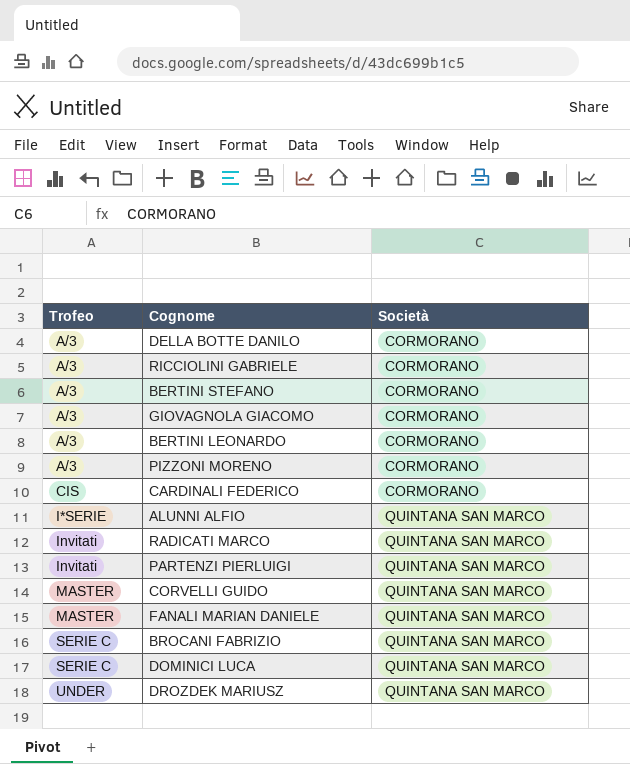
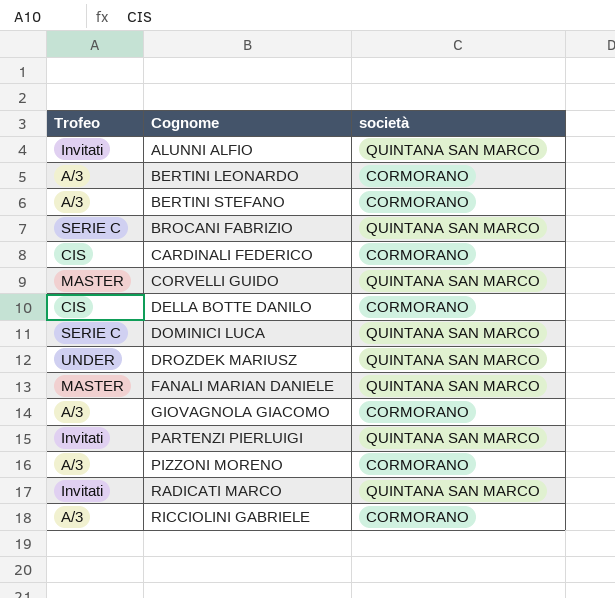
row order: Trofeo ascending -> Cognome ascending
column name: Società -> società
ALUNNI ALFIO | Trofeo: I*SERIE -> Invitati
DELLA BOTTE DANILO | Trofeo: A/3 -> CIS

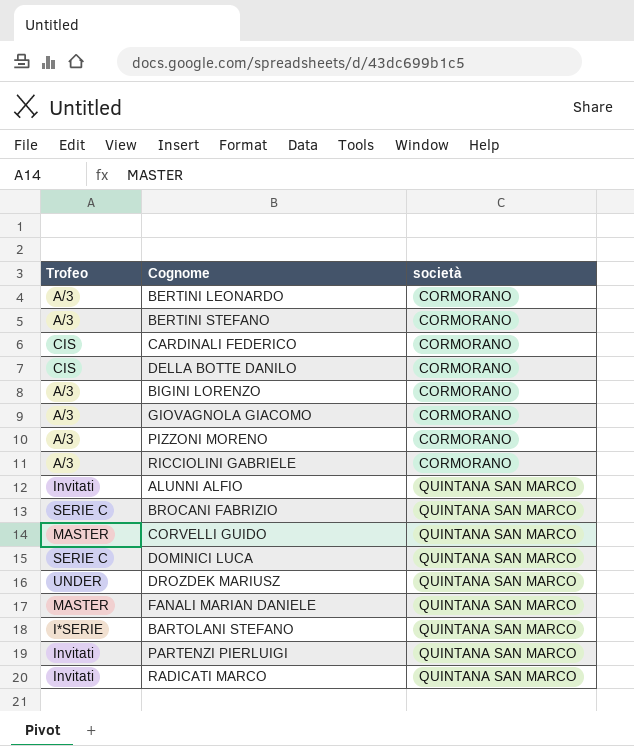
row order: Cognome ascending -> società ascending
row BIGINI LORENZO: none -> A/3 | CORMORANO
row BARTOLANI STEFANO: none -> I*SERIE | QUINTANA SAN MARCO

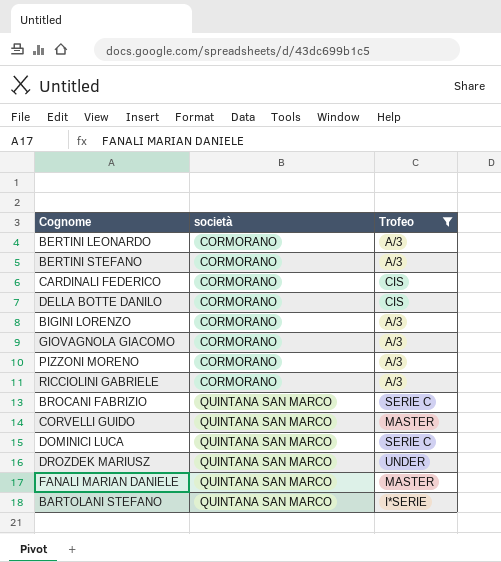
filter: none -> Trofeo != Invitati
column Trofeo | position: 1 -> 3

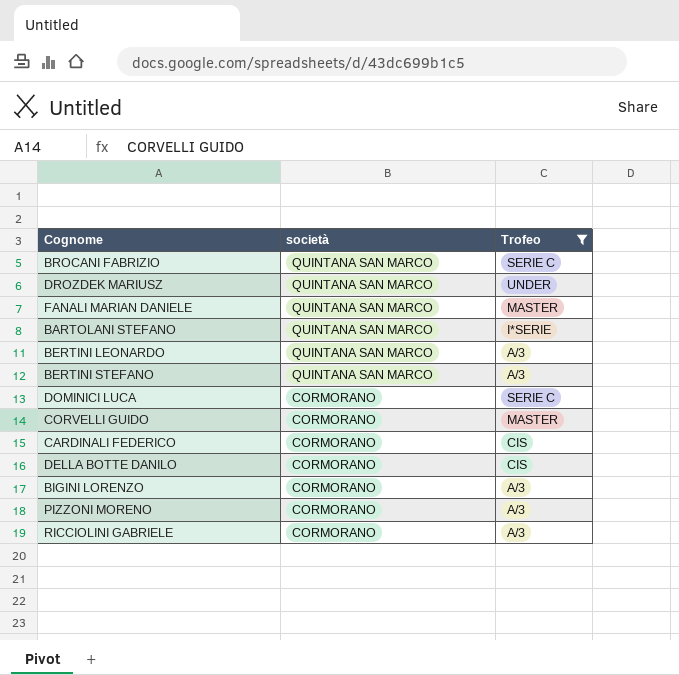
row order: società ascending -> società descending
row GIOVAGNOLA GIACOMO: CORMORANO | A/3 -> none
BERTINI LEONARDO | società: CORMORANO -> QUINTANA SAN MARCO
BERTINI STEFANO | società: CORMORANO -> QUINTANA SAN MARCO
DOMINICI LUCA | società: QUINTANA SAN MARCO -> CORMORANO
CORVELLI GUIDO | società: QUINTANA SAN MARCO -> CORMORANO

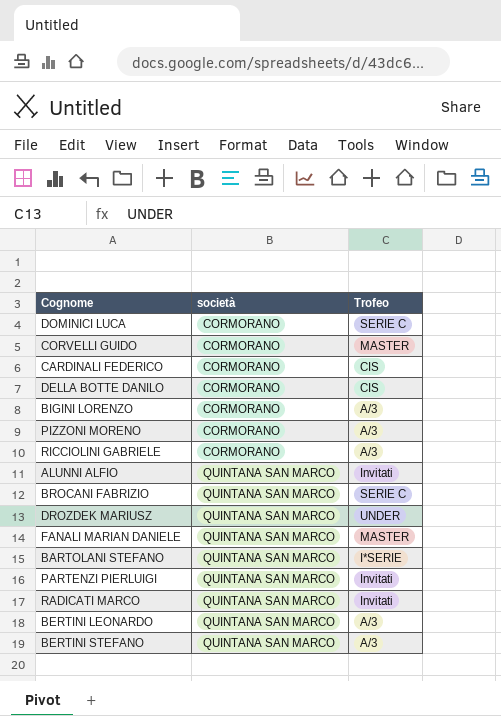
filter: Trofeo != Invitati -> none
row order: società descending -> società ascending

